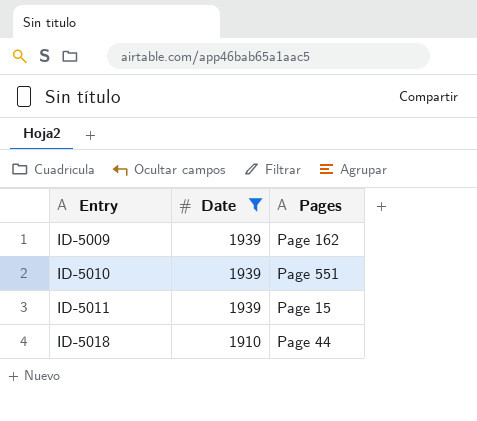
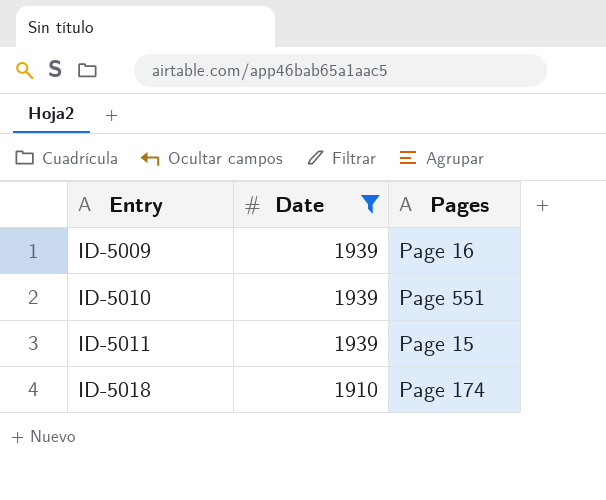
ID-5009 | Pages: Page 162 -> Page 16
ID-5018 | Pages: Page 44 -> Page 174

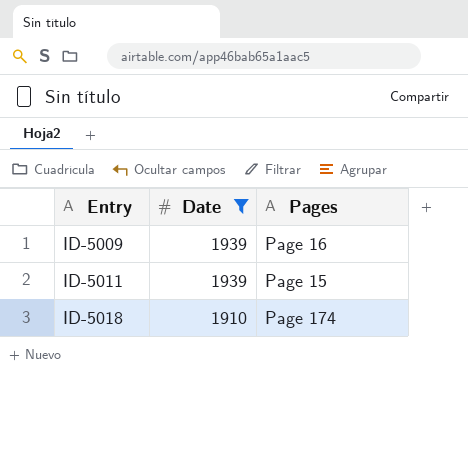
row ID-5010: 1939 | Page 551 -> none

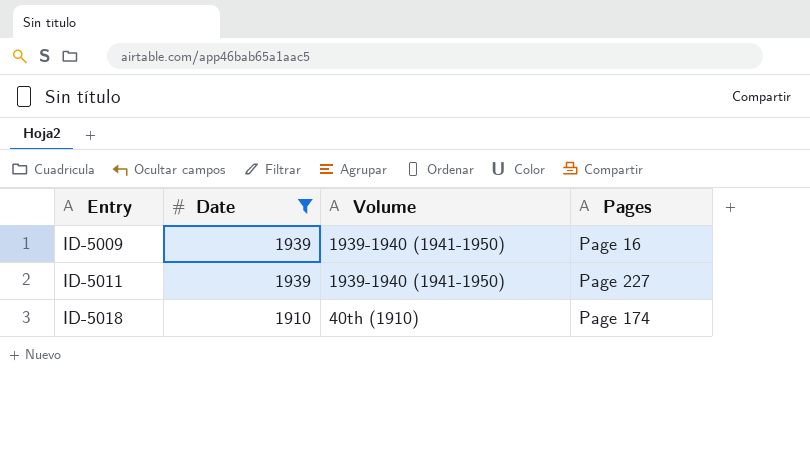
column Volume | position: none -> 3
ID-5011 | Pages: Page 15 -> Page 227

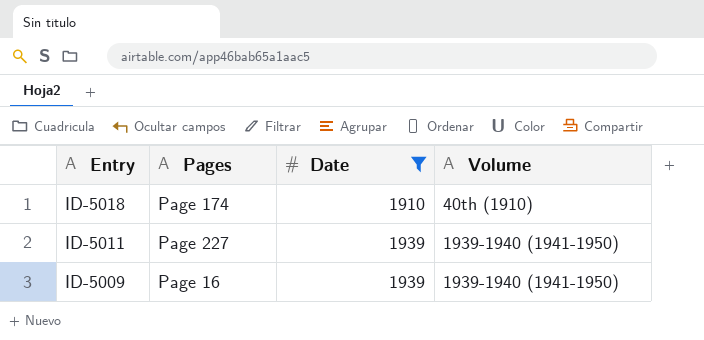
row order: Entry ascending -> Entry descending
column Pages | position: 4 -> 2

